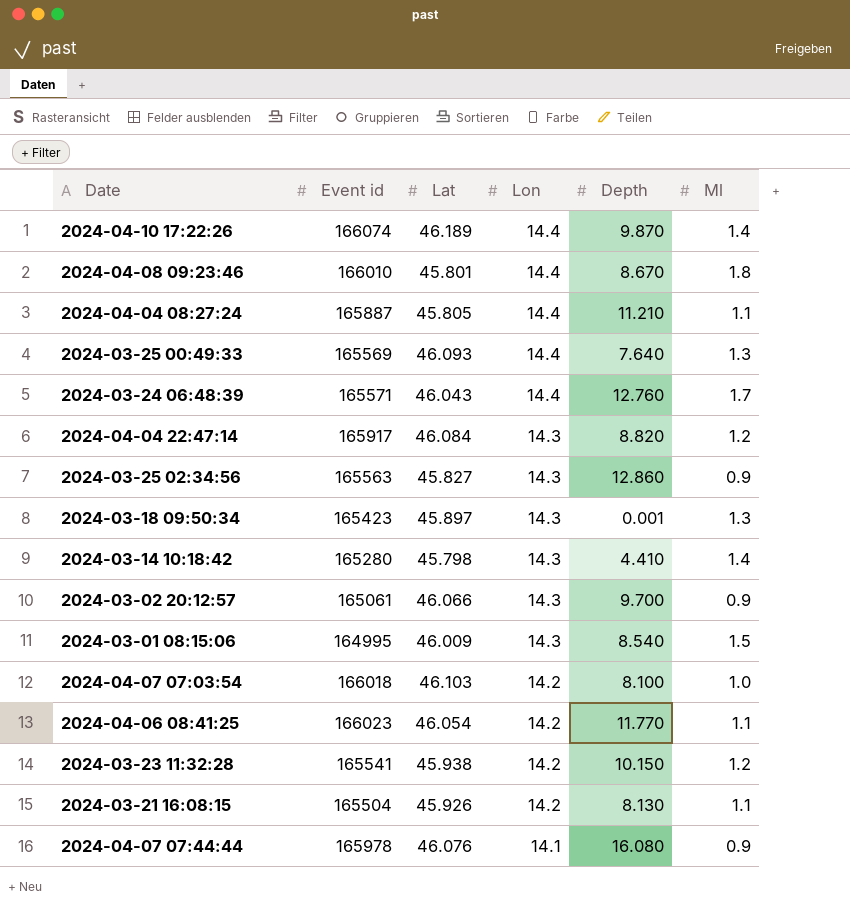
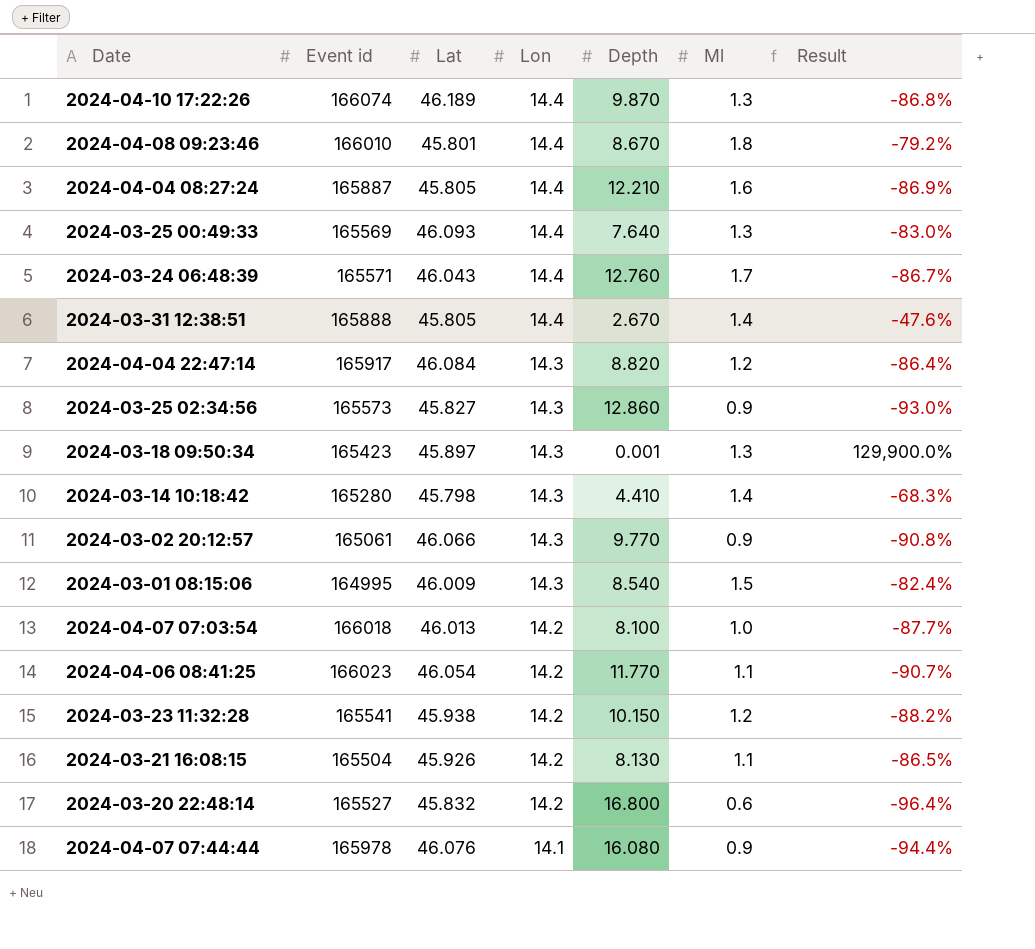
column Result | formula: none -> ([Ml] - [Depth]) / [Depth]
2024-04-10 17:22:26 | Ml: 1.4 -> 1.3
2024-04-04 08:27:24 | Depth: 11.210 -> 12.210
2024-04-04 08:27:24 | Ml: 1.1 -> 1.6
row 2024-03-31 12:38:51: none -> 165888 | 45.805 | 14.4 | 2.670 | 1.4 | -47.6%
2024-03-25 02:34:56 | Event id: 165563 -> 165573
2024-03-02 20:12:57 | Depth: 9.700 -> 9.770
2024-04-07 07:03:54 | Lat: 46.103 -> 46.013
row 2024-03-20 22:48:14: none -> 165527 | 45.832 | 14.2 | 16.800 | 0.6 | -96.4%

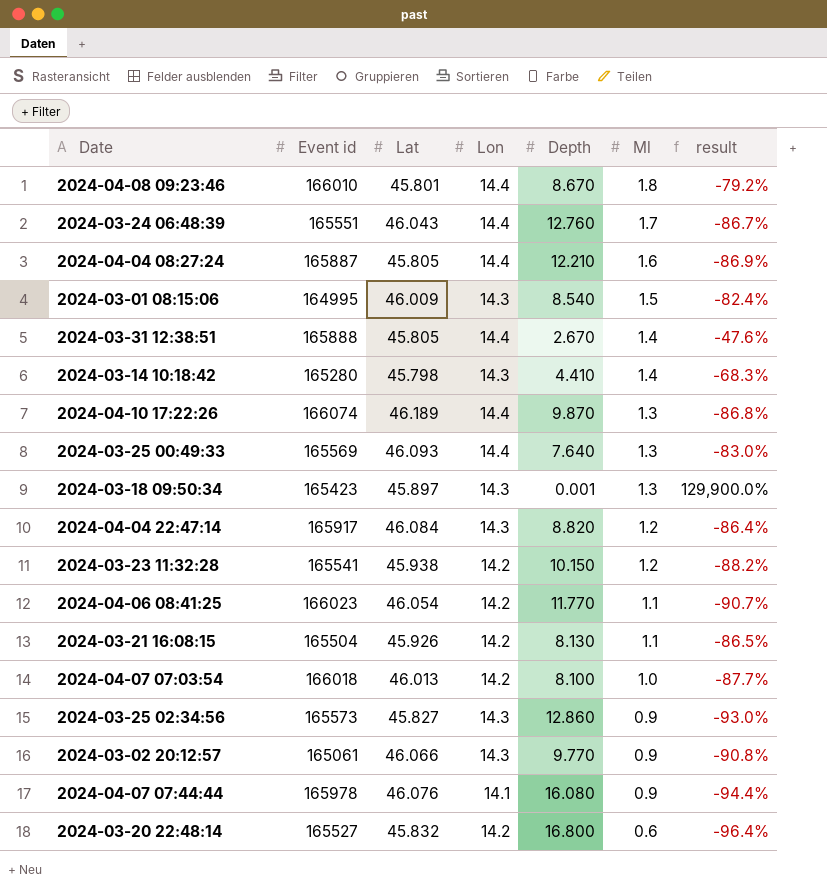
row order: Lon descending -> Ml descending
column name: Result -> result
2024-03-24 06:48:39 | Event id: 165571 -> 165551

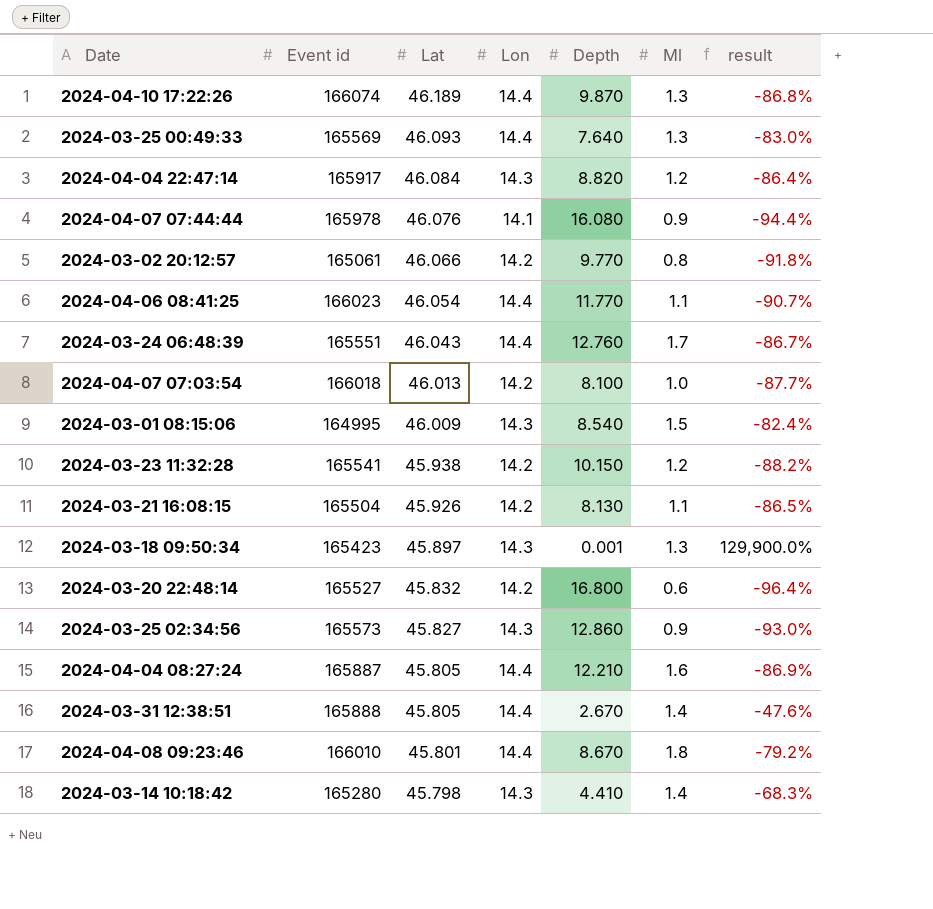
row order: Ml descending -> Lat descending
2024-03-02 20:12:57 | Lon: 14.3 -> 14.2
2024-03-02 20:12:57 | Ml: 0.9 -> 0.8
2024-03-02 20:12:57 | result: -90.8% -> -91.8%
2024-04-06 08:41:25 | Lon: 14.2 -> 14.4

